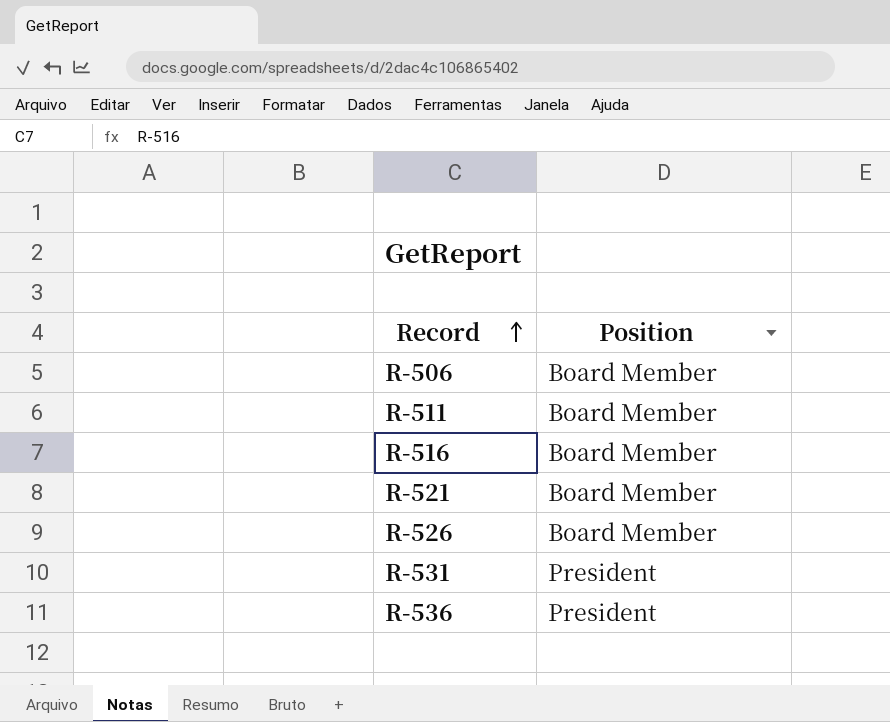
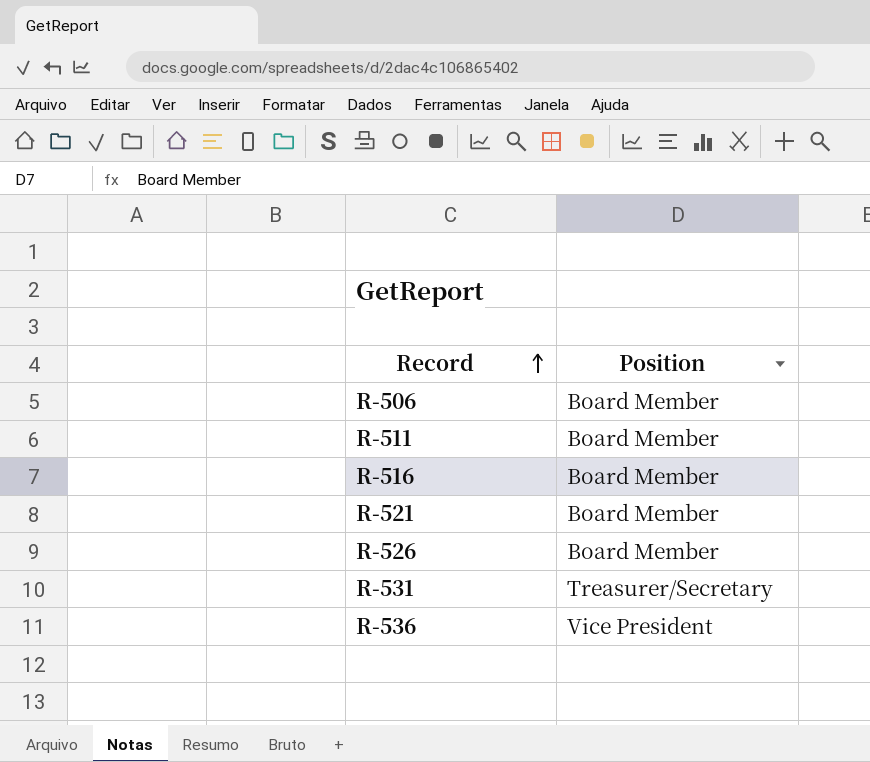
R-531 | Position: President -> Treasurer/Secretary
R-536 | Position: President -> Vice President

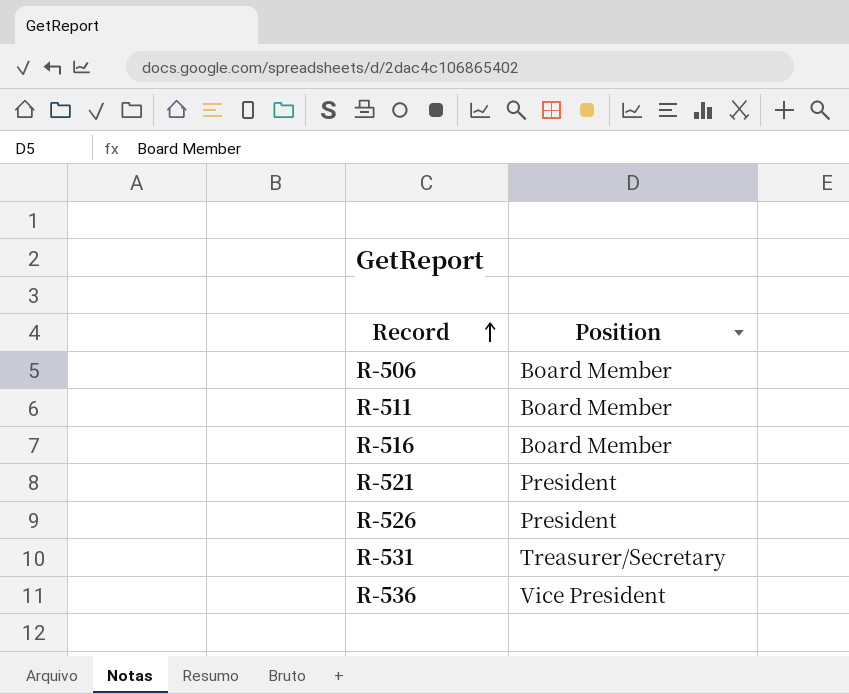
R-521 | Position: Board Member -> President
R-526 | Position: Board Member -> President

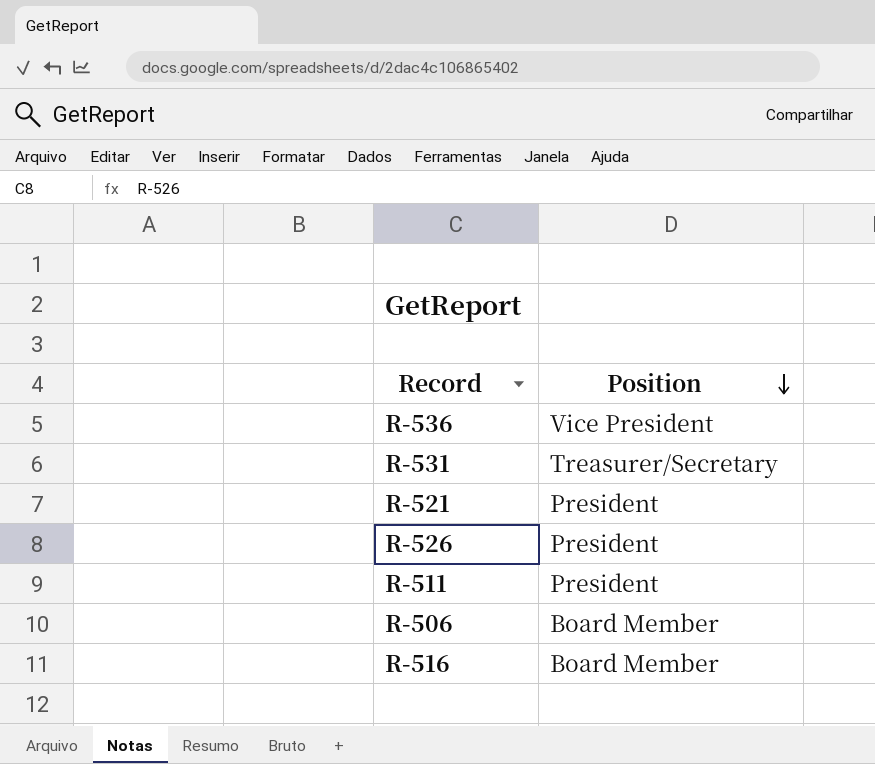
row order: Record ascending -> Position descending
R-511 | Position: Board Member -> President

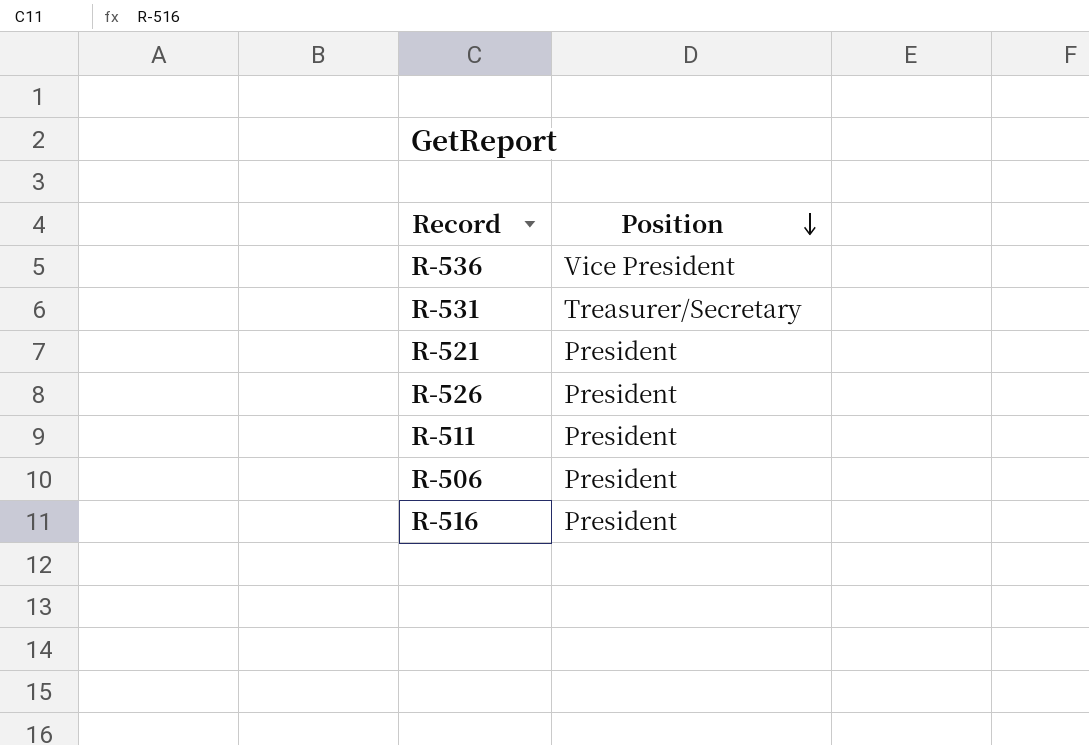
R-506 | Position: Board Member -> President
R-516 | Position: Board Member -> President

